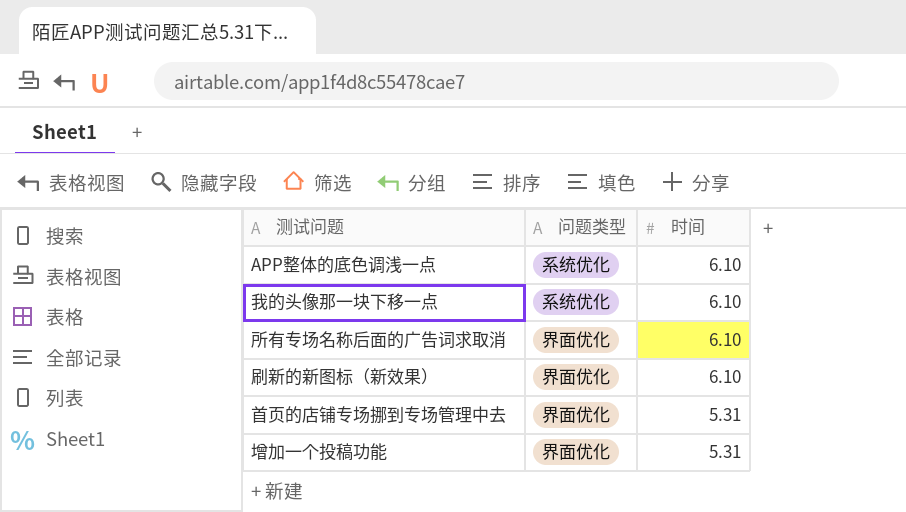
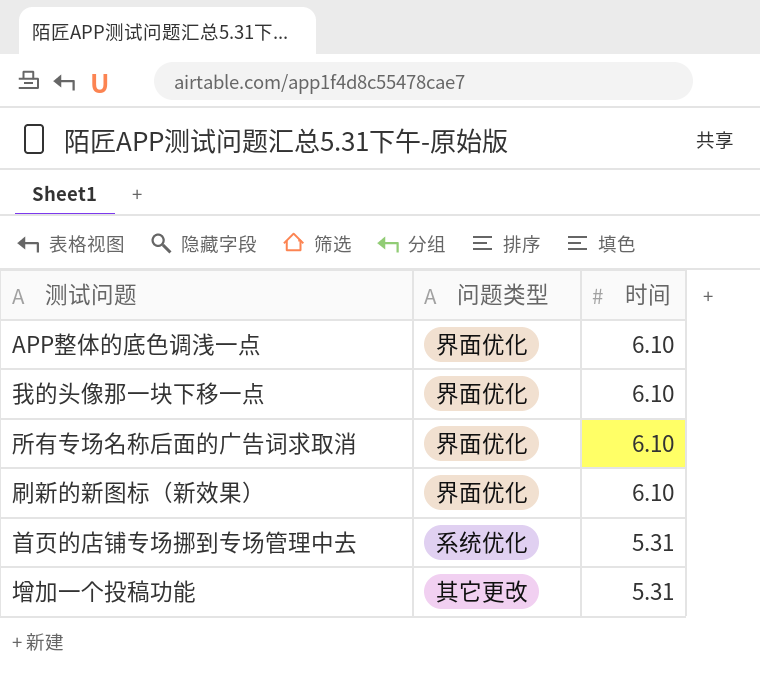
APP整体的底色调浅一点 | 问题类型: 系统优化 -> 界面优化
我的头像那一块下移一点 | 问题类型: 系统优化 -> 界面优化
首页的店铺专场挪到专场管理中去 | 问题类型: 界面优化 -> 系统优化
增加一个投稿功能 | 问题类型: 界面优化 -> 其它更改

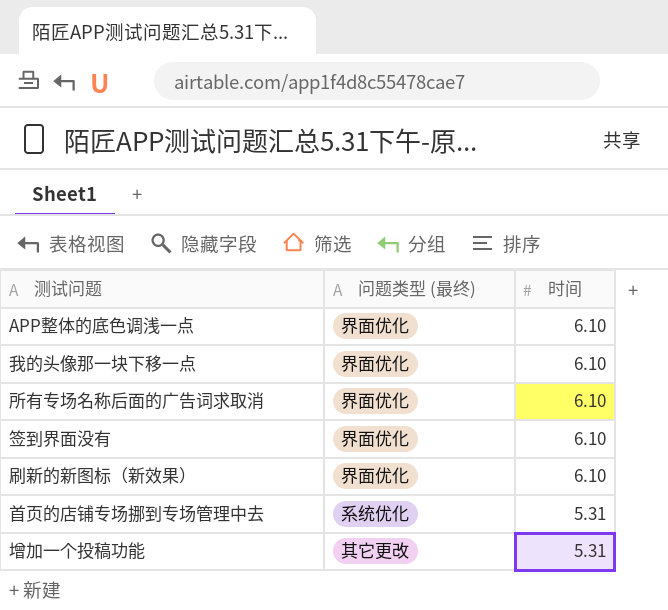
column name: 问题类型 -> 问题类型 (最终)
row 签到界面没有: none -> 界面优化 | 6.10

